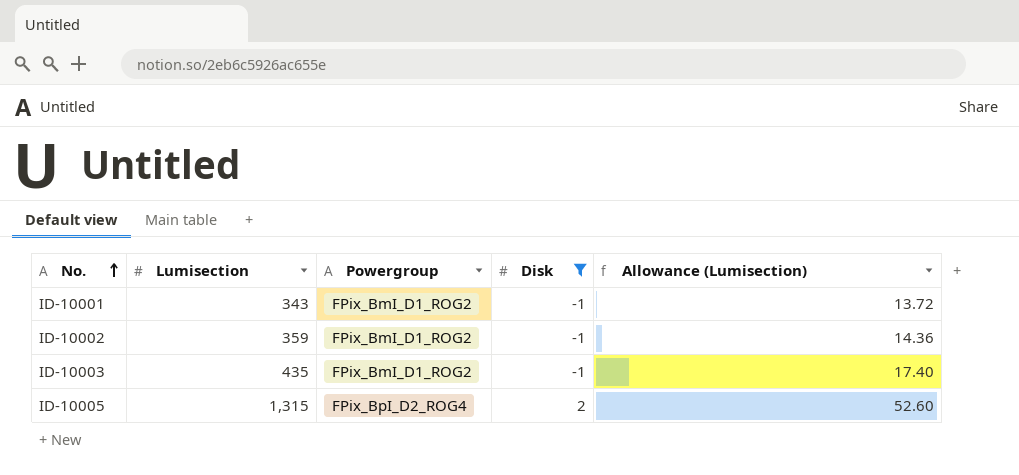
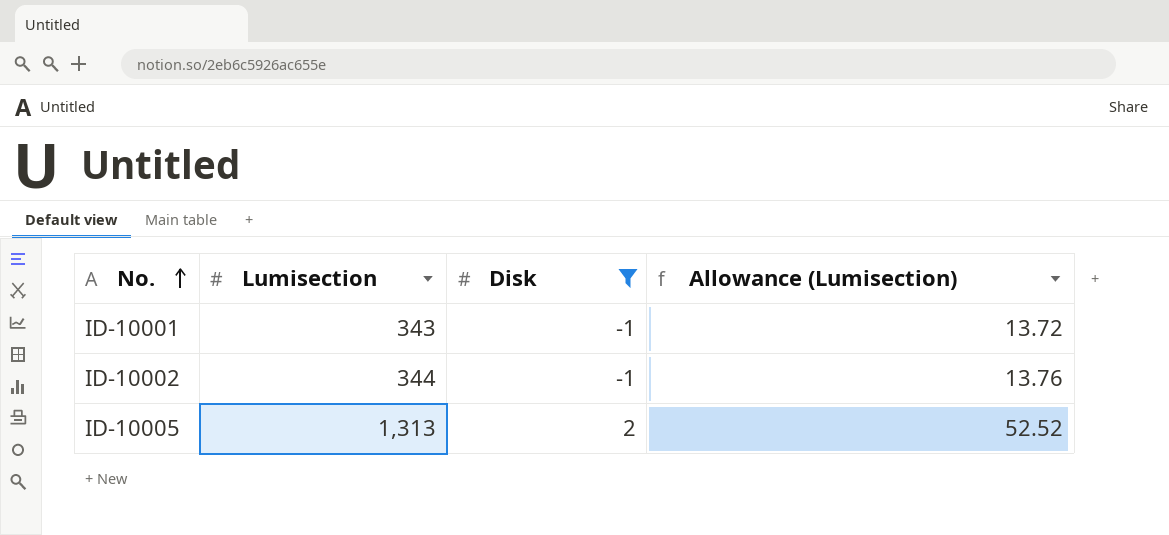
column Powergroup | position: 3 -> none
row ID-10003: 435 | FPix_BmI_D1_ROG2 | -1 | 17.40 -> none
ID-10002 | Lumisection: 359 -> 344
ID-10002 | Allowance (Lumisection): 14.36 -> 13.76
ID-10005 | Lumisection: 1,315 -> 1,313
ID-10005 | Allowance (Lumisection): 52.60 -> 52.52

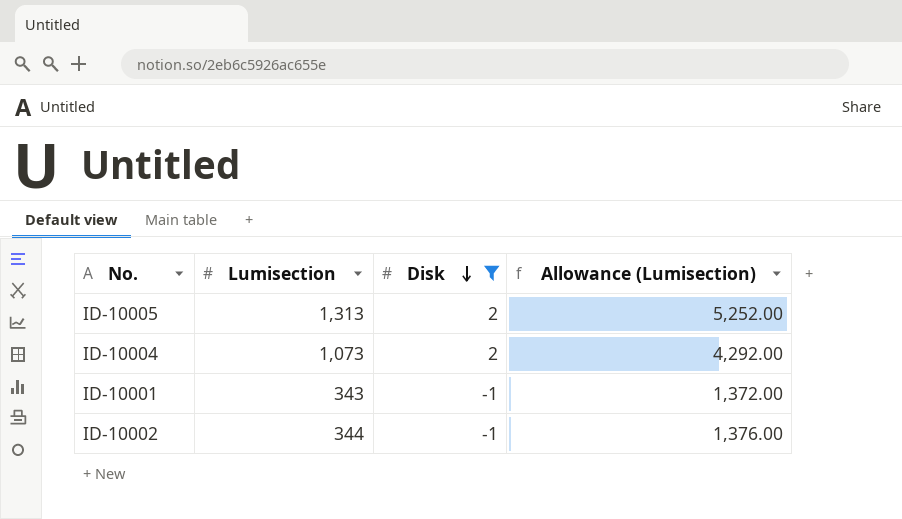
row order: No. ascending -> Disk descending
column Allowance (Lumisection) | formula: [Lumisection] * 0.04 -> [Lumisection] * 4
row ID-10004: none -> 1,073 | 2 | 4,292.00

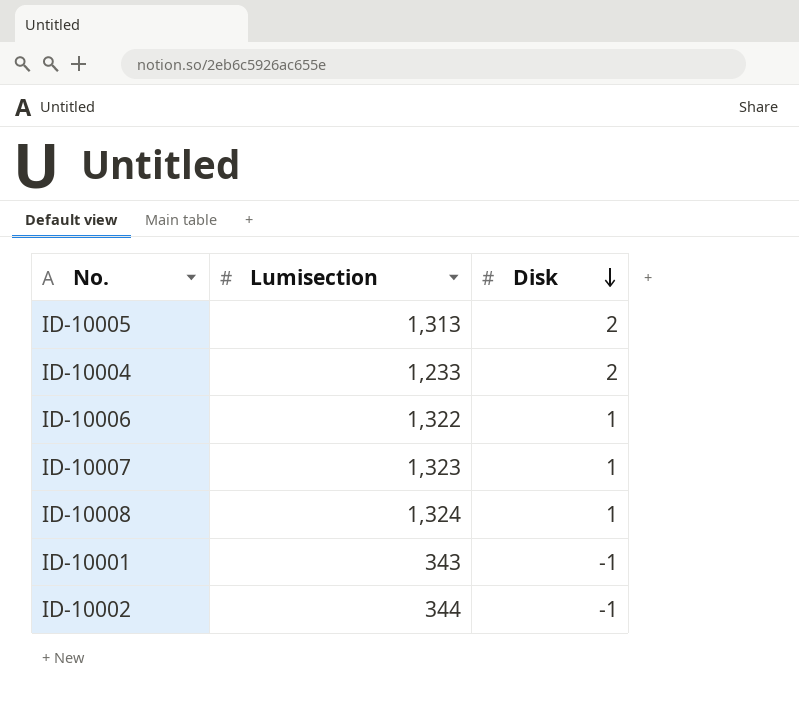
filter: Disk != 1 -> none
column Allowance (Lumisection) | formula: [Lumisection] * 4 -> none
ID-10004 | Lumisection: 1,073 -> 1,233

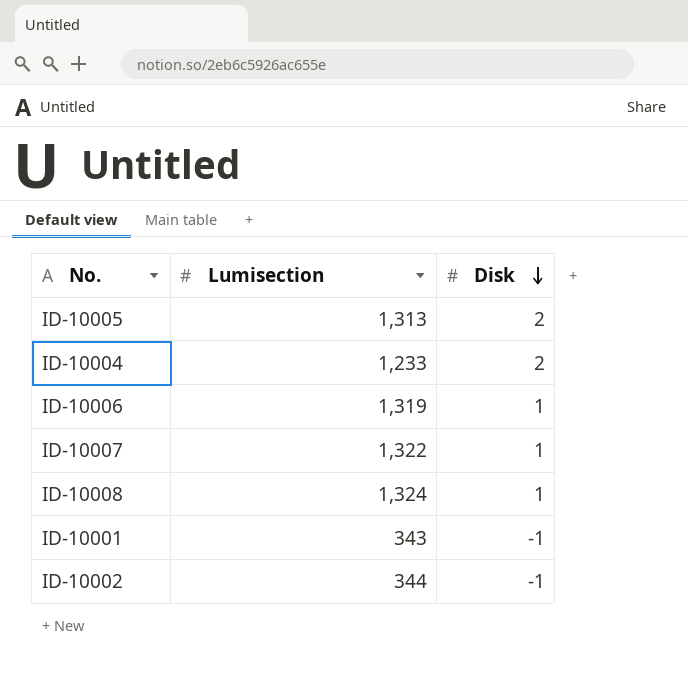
ID-10006 | Lumisection: 1,322 -> 1,319
ID-10007 | Lumisection: 1,323 -> 1,322

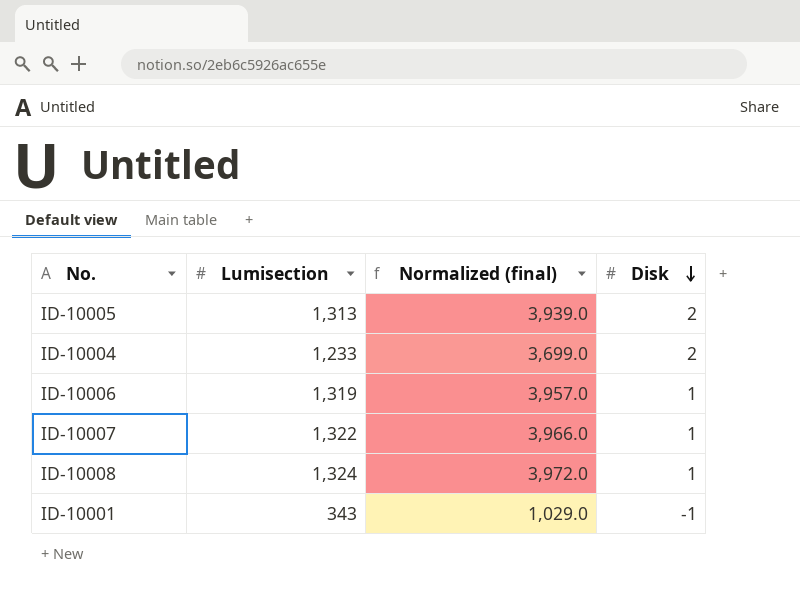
column Normalized (final) | formula: none -> [Lumisection] * 3
row ID-10002: 344 | -1 -> none

